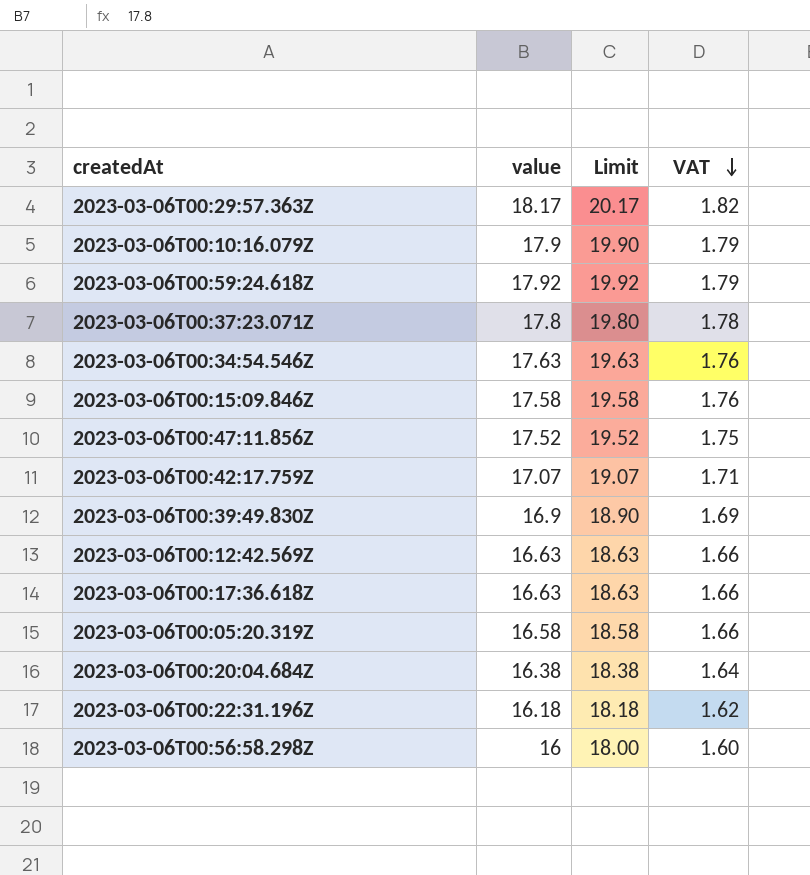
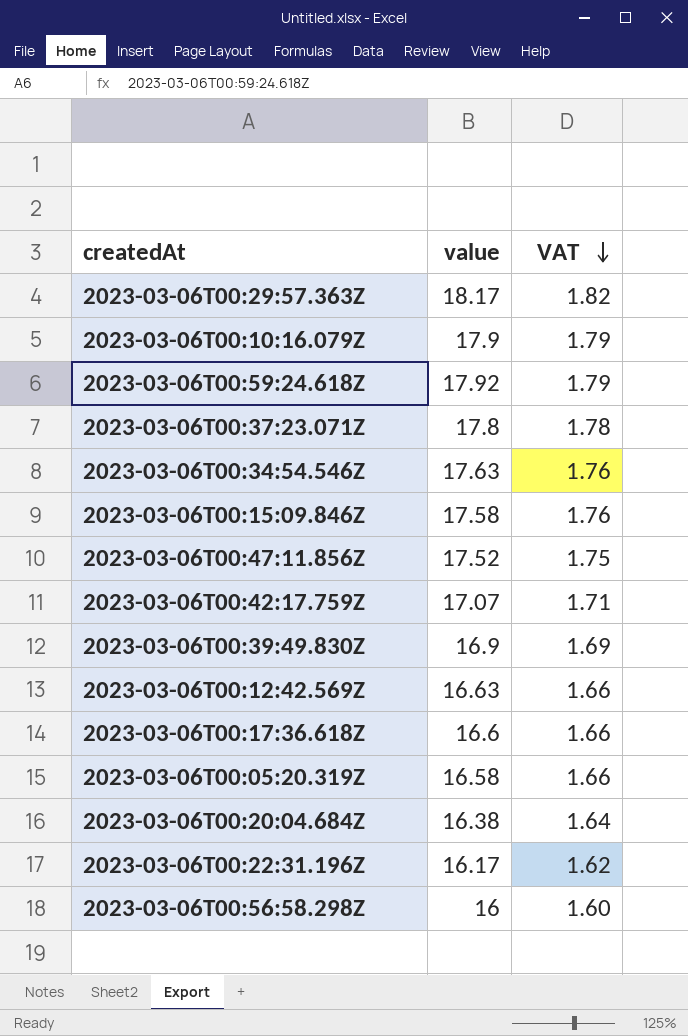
column Limit | formula: [value] + 2 -> none
2023-03-06T00:17:36.618Z | value: 16.63 -> 16.6
2023-03-06T00:22:31.196Z | value: 16.18 -> 16.17

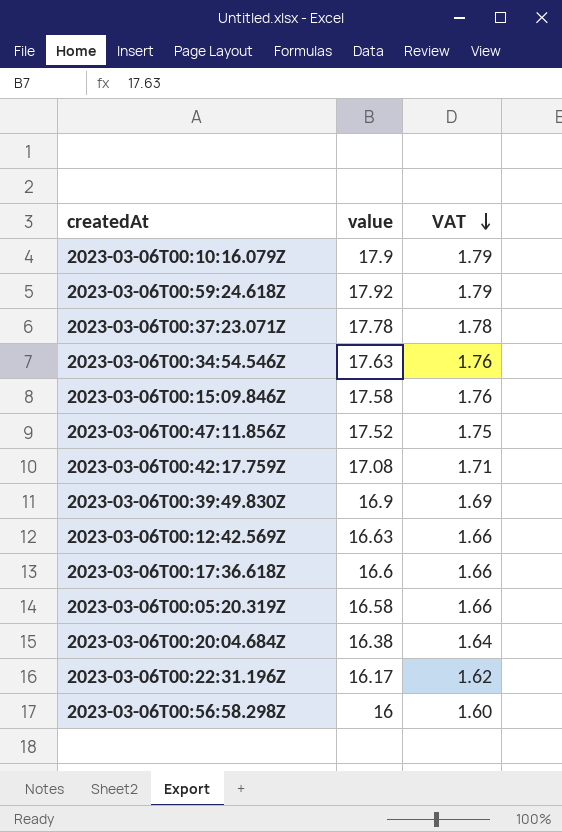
row 2023-03-06T00:29:57.363Z: 18.17 | 1.82 -> none
2023-03-06T00:37:23.071Z | value: 17.8 -> 17.78
2023-03-06T00:42:17.759Z | value: 17.07 -> 17.08

